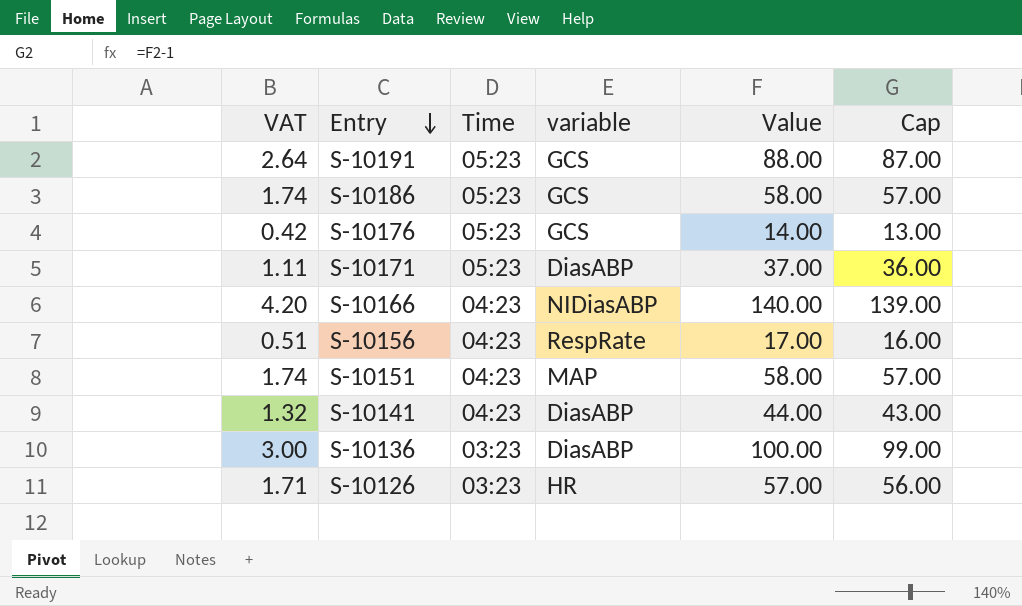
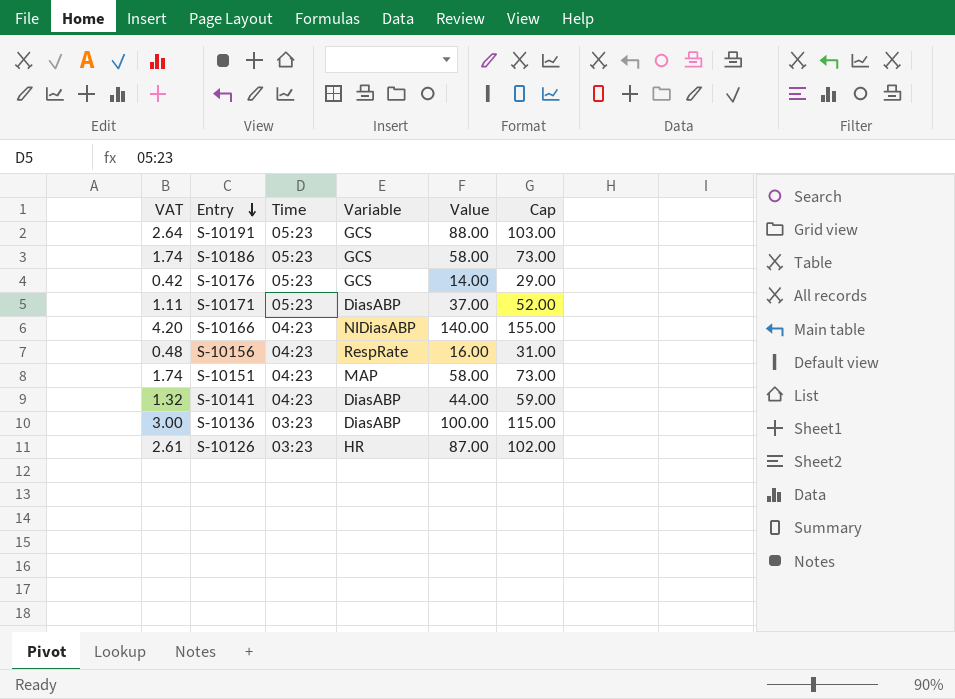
column name: variable -> Variable
column Cap | formula: [Value] - 1 -> [Value] + 15
S-10156 | VAT: 0.51 -> 0.48
S-10156 | Value: 17.00 -> 16.00
S-10126 | VAT: 1.71 -> 2.61
S-10126 | Value: 57.00 -> 87.00

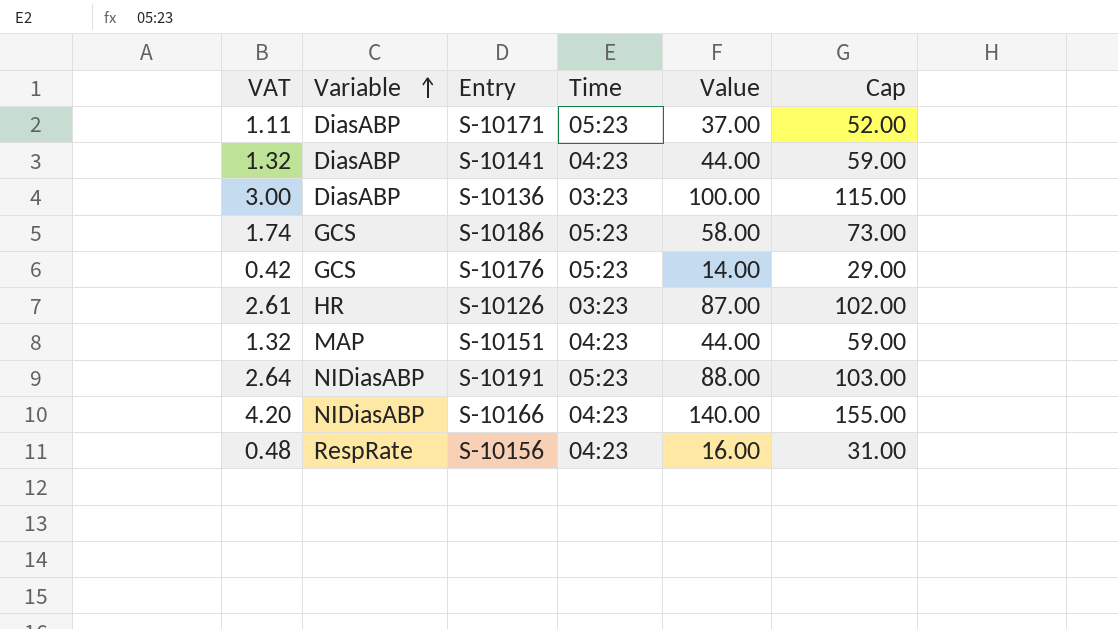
row order: Entry descending -> Variable ascending
column Variable | position: 4 -> 2
S-10151 | VAT: 1.74 -> 1.32
S-10151 | Value: 58.00 -> 44.00
S-10151 | Cap: 73.00 -> 59.00
S-10191 | Variable: GCS -> NIDiasABP

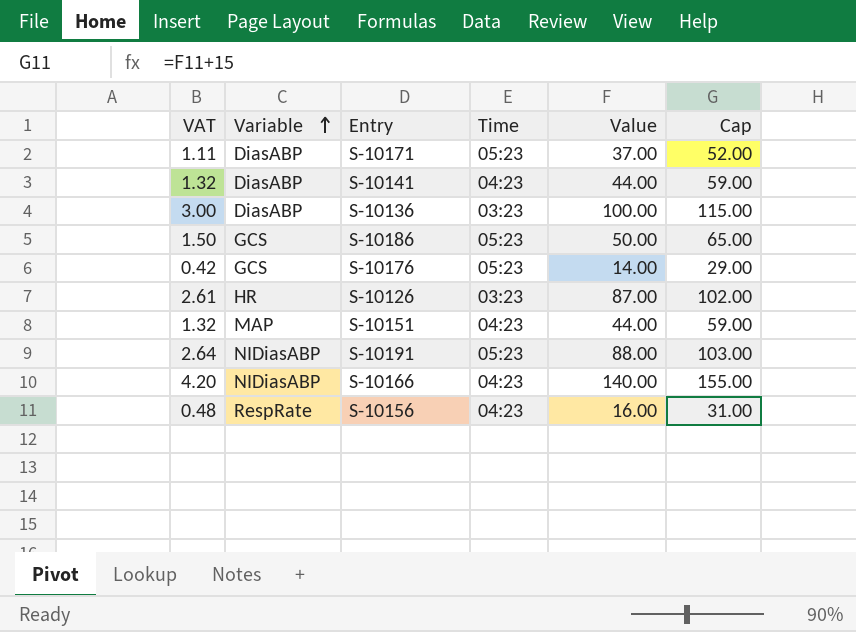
S-10186 | VAT: 1.74 -> 1.50
S-10186 | Value: 58.00 -> 50.00
S-10186 | Cap: 73.00 -> 65.00

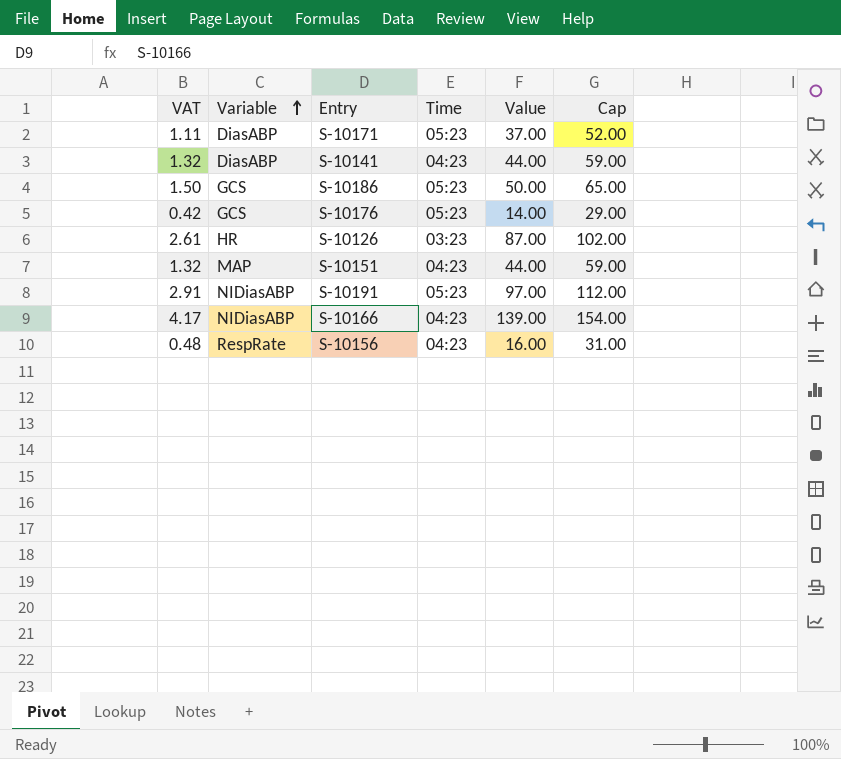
row S-10136: 3.00 | DiasABP | 03:23 | 100.00 | 115.00 -> none
S-10191 | VAT: 2.64 -> 2.91
S-10191 | Value: 88.00 -> 97.00
S-10191 | Cap: 103.00 -> 112.00
S-10166 | VAT: 4.20 -> 4.17
S-10166 | Value: 140.00 -> 139.00
S-10166 | Cap: 155.00 -> 154.00

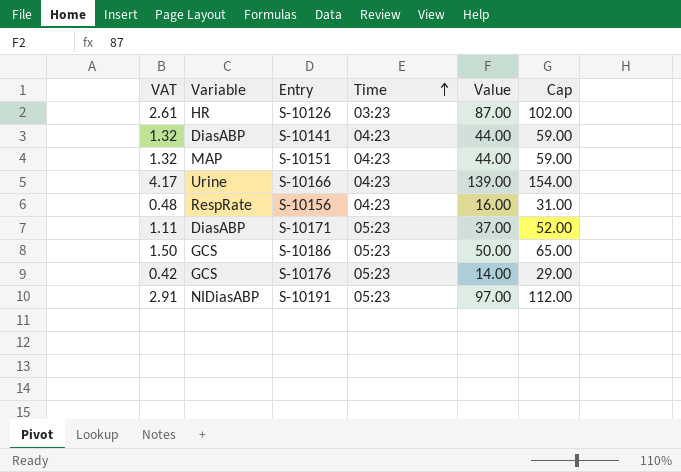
row order: Variable ascending -> Time ascending
S-10166 | Variable: NIDiasABP -> Urine

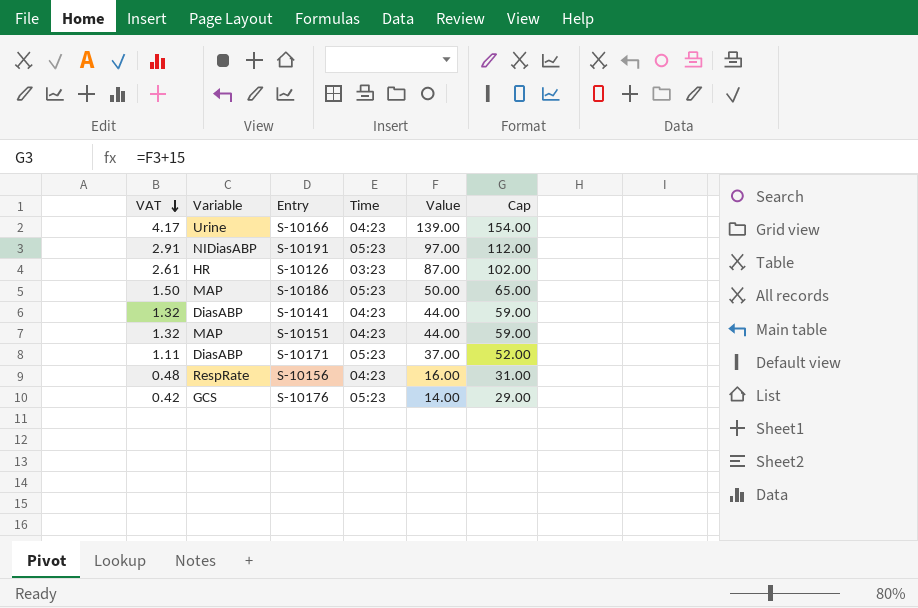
row order: Time ascending -> VAT descending
S-10186 | Variable: GCS -> MAP

